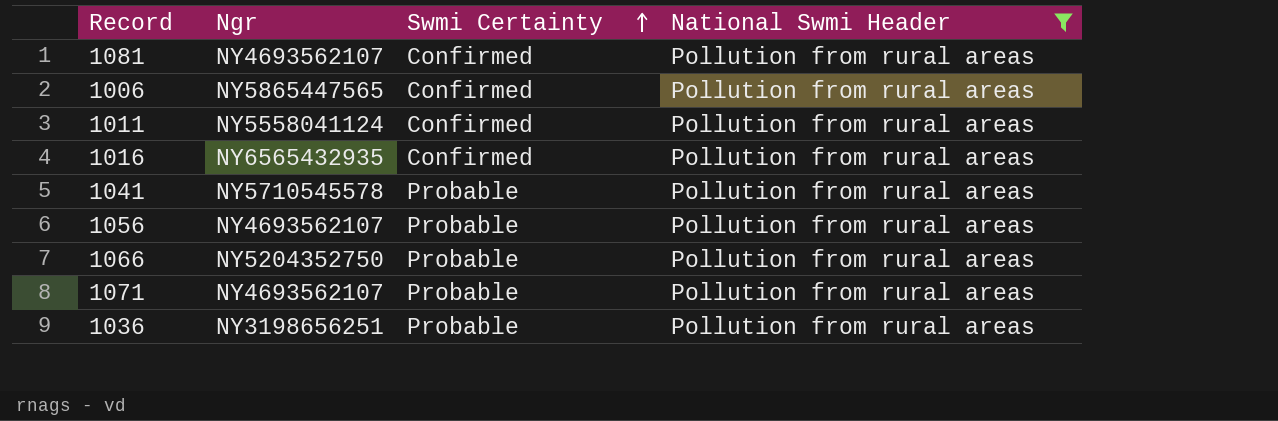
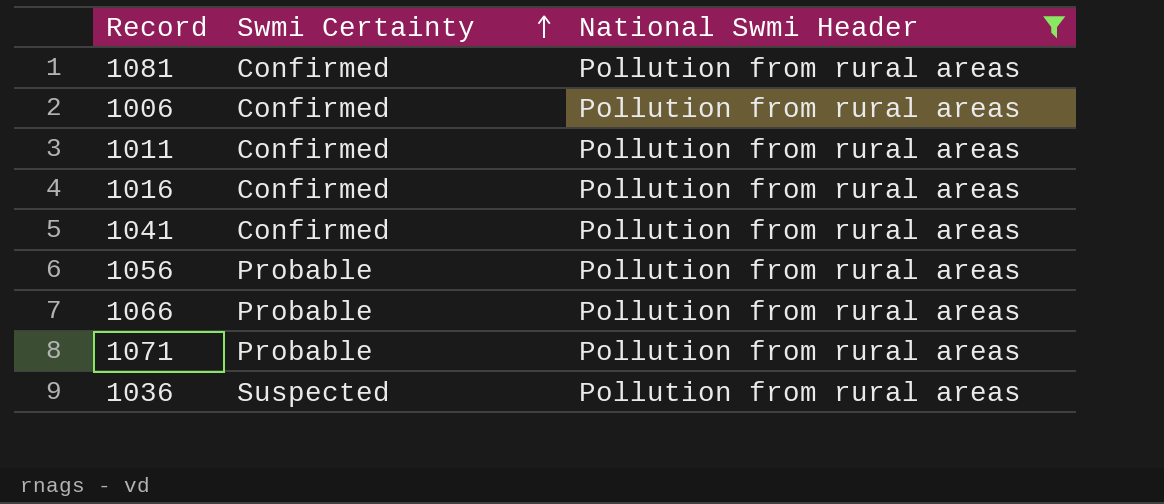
column Ngr | position: 2 -> none
1041 | Swmi Certainty: Probable -> Confirmed
1036 | Swmi Certainty: Probable -> Suspected

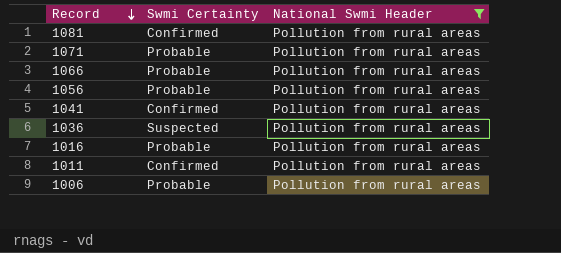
row order: Swmi Certainty ascending -> Record descending
1016 | Swmi Certainty: Confirmed -> Probable
1006 | Swmi Certainty: Confirmed -> Probable

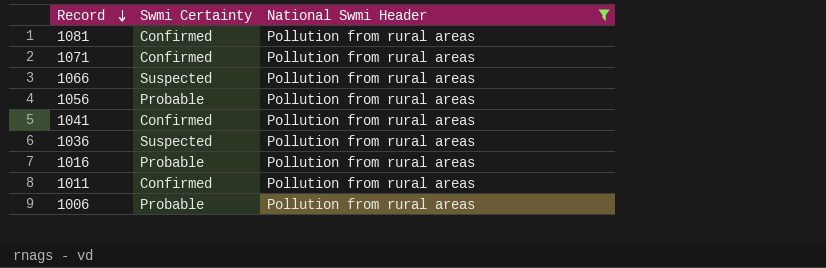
1071 | Swmi Certainty: Probable -> Confirmed
1066 | Swmi Certainty: Probable -> Suspected

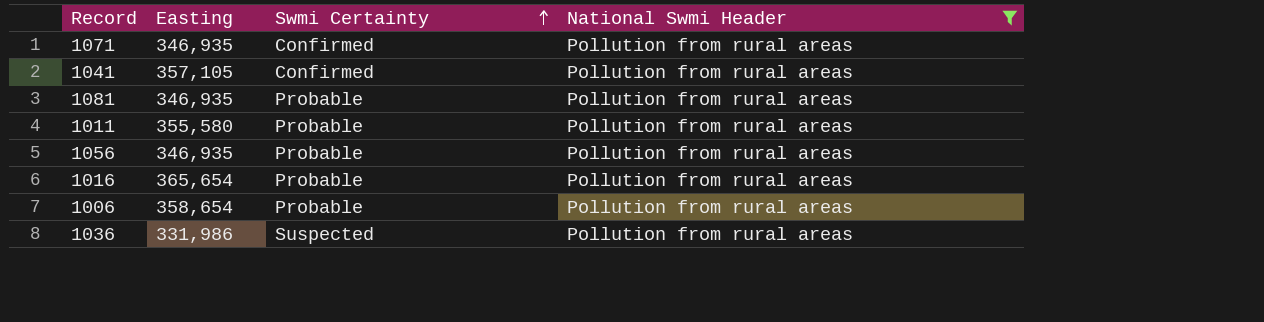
row order: Record descending -> Swmi Certainty ascending
column Easting | position: none -> 2
row 1066: Suspected | Pollution from rural areas -> none
1081 | Swmi Certainty: Confirmed -> Probable
1011 | Swmi Certainty: Confirmed -> Probable

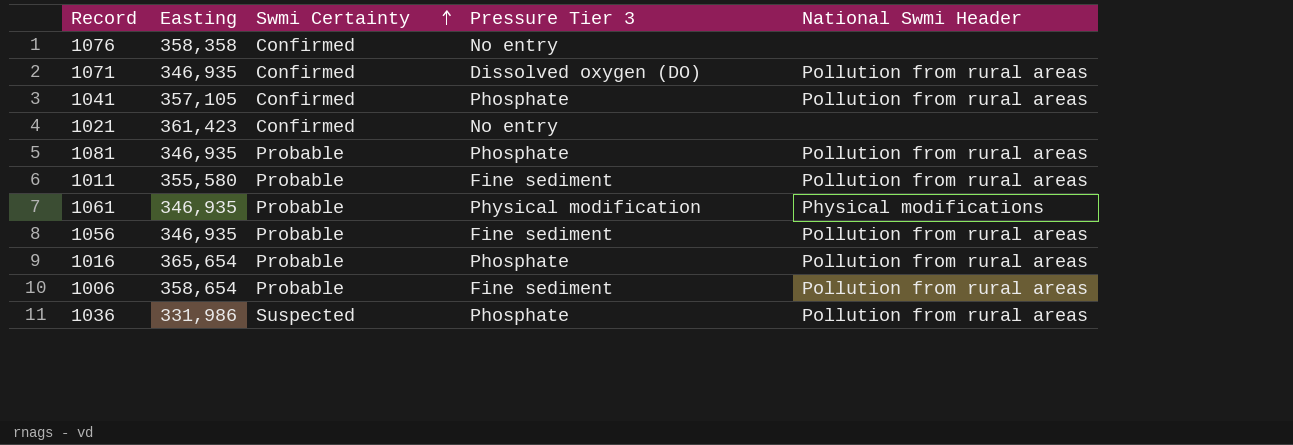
filter: National Swmi Header = Pollution from rural areas -> none
column Pressure Tier 3 | position: none -> 4

